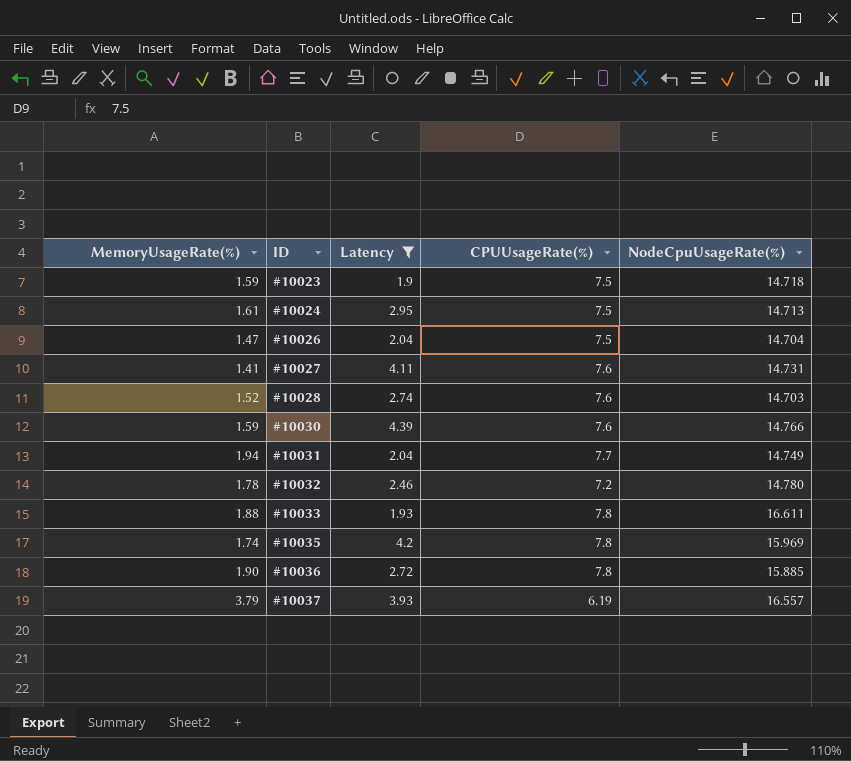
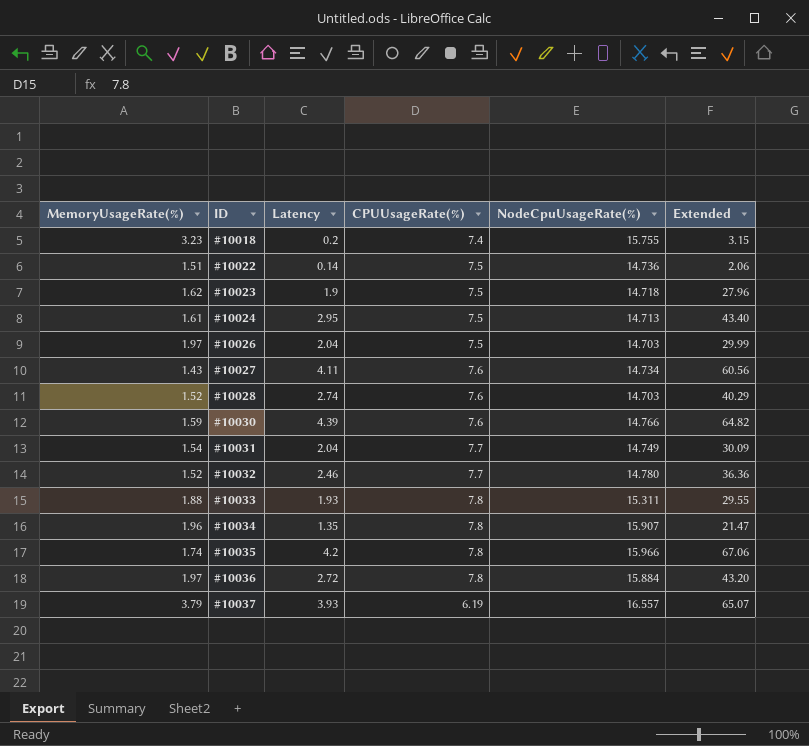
filter: Latency >= 1.9 -> none
column Extended | formula: none -> [Latency] * [NodeCpuUsageRate(%)]
#10023 | MemoryUsageRate(%): 1.59 -> 1.62
#10026 | MemoryUsageRate(%): 1.47 -> 1.97
#10026 | NodeCpuUsageRate(%): 14.704 -> 14.703
#10027 | MemoryUsageRate(%): 1.41 -> 1.43
#10027 | NodeCpuUsageRate(%): 14.731 -> 14.734
#10031 | MemoryUsageRate(%): 1.94 -> 1.54
#10032 | MemoryUsageRate(%): 1.78 -> 1.52
#10032 | CPUUsageRate(%): 7.2 -> 7.7
#10033 | NodeCpuUsageRate(%): 16.611 -> 15.311
#10035 | NodeCpuUsageRate(%): 15.969 -> 15.966
#10036 | MemoryUsageRate(%): 1.90 -> 1.97
#10036 | NodeCpuUsageRate(%): 15.885 -> 15.884

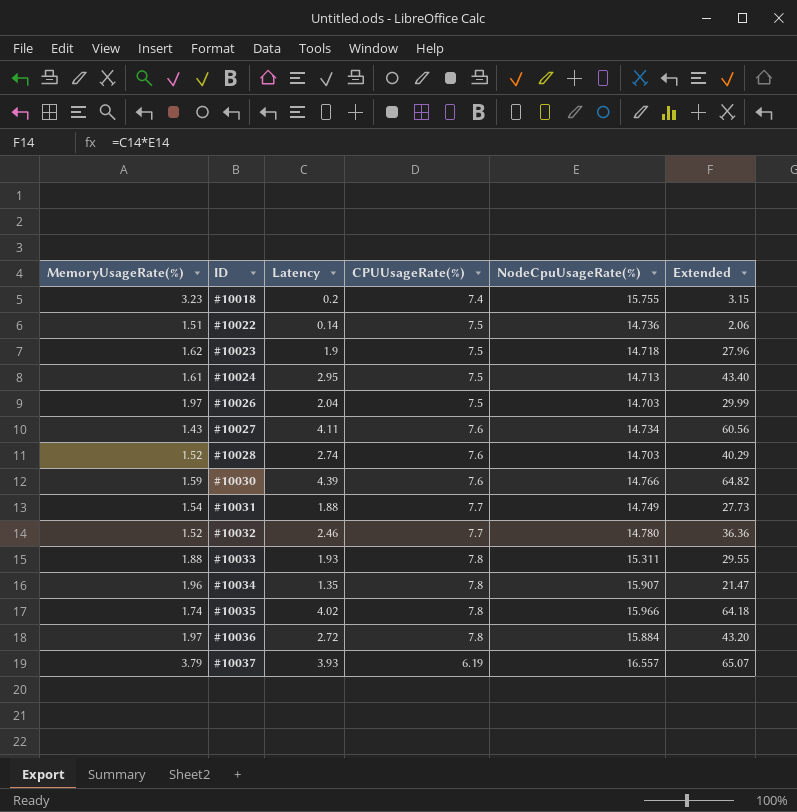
#10031 | Latency: 2.04 -> 1.88
#10031 | Extended: 30.09 -> 27.73
#10035 | Latency: 4.2 -> 4.02
#10035 | Extended: 67.06 -> 64.18

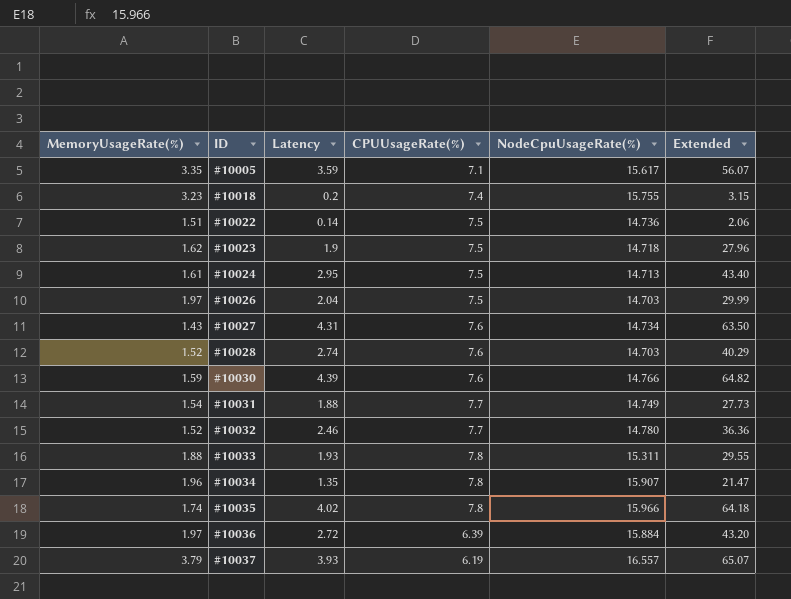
row #10005: none -> 3.35 | 3.59 | 7.1 | 15.617 | 56.07
#10027 | Latency: 4.11 -> 4.31
#10027 | Extended: 60.56 -> 63.50
#10036 | CPUUsageRate(%): 7.8 -> 6.39

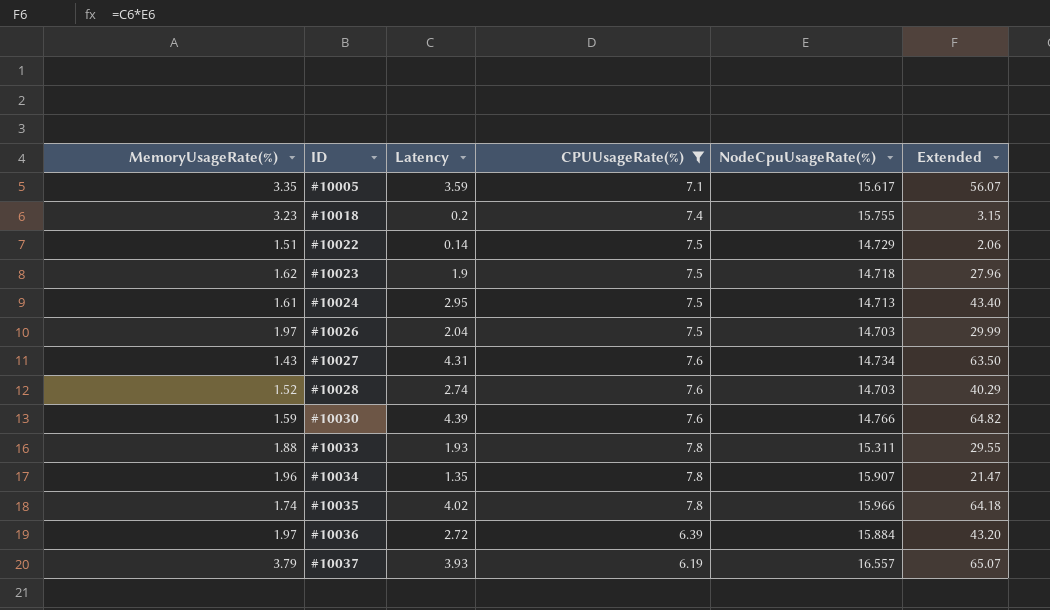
filter: none -> CPUUsageRate(%) != 7.7
#10022 | NodeCpuUsageRate(%): 14.736 -> 14.729

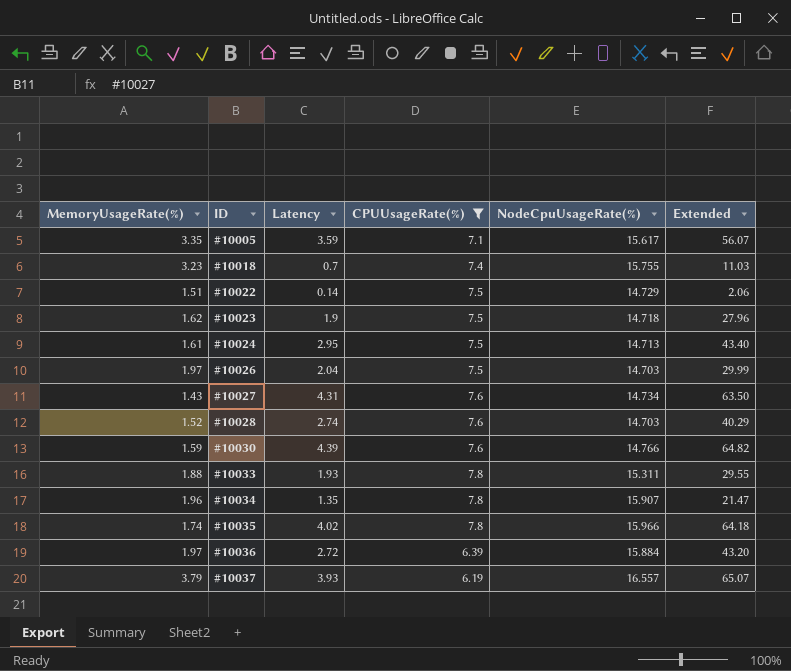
#10018 | Latency: 0.2 -> 0.7
#10018 | Extended: 3.15 -> 11.03

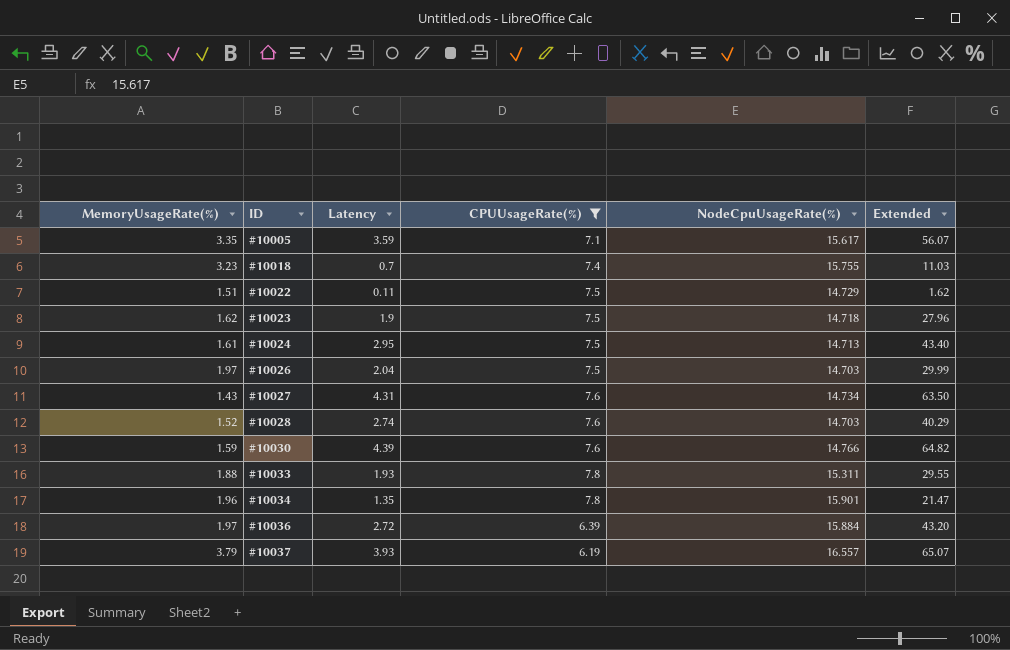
row #10035: 1.74 | 4.02 | 7.8 | 15.966 | 64.18 -> none
#10022 | Latency: 0.14 -> 0.11
#10022 | Extended: 2.06 -> 1.62
#10034 | NodeCpuUsageRate(%): 15.907 -> 15.901

